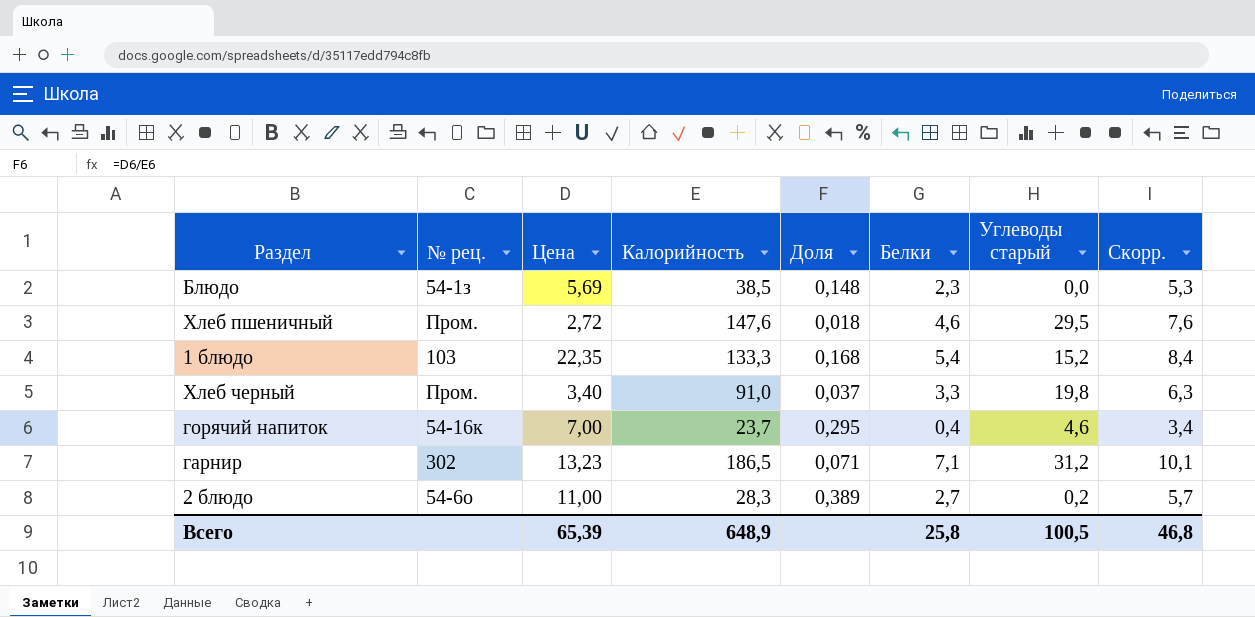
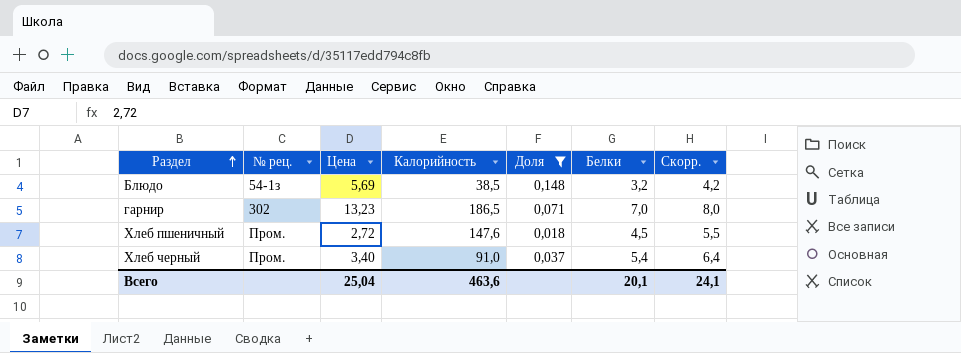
filter: none -> Доля <= 0,148
row order: none -> Раздел ascending
column Углеводы старый | position: 7 -> none
column Скорр. | formula: [Белки] + 3 -> [Белки] + 1
Блюдо | Белки: 2,3 -> 3,2
гарнир | Белки: 7,1 -> 7,0
Хлеб пшеничный | Белки: 4,6 -> 4,5
Хлеб черный | Белки: 3,3 -> 5,4
Всего | Цена: 65,39 -> 25,04
Всего | Калорийность: 648,9 -> 463,6
Всего | Белки: 25,8 -> 20,1
Всего | Скорр.: 46,8 -> 24,1

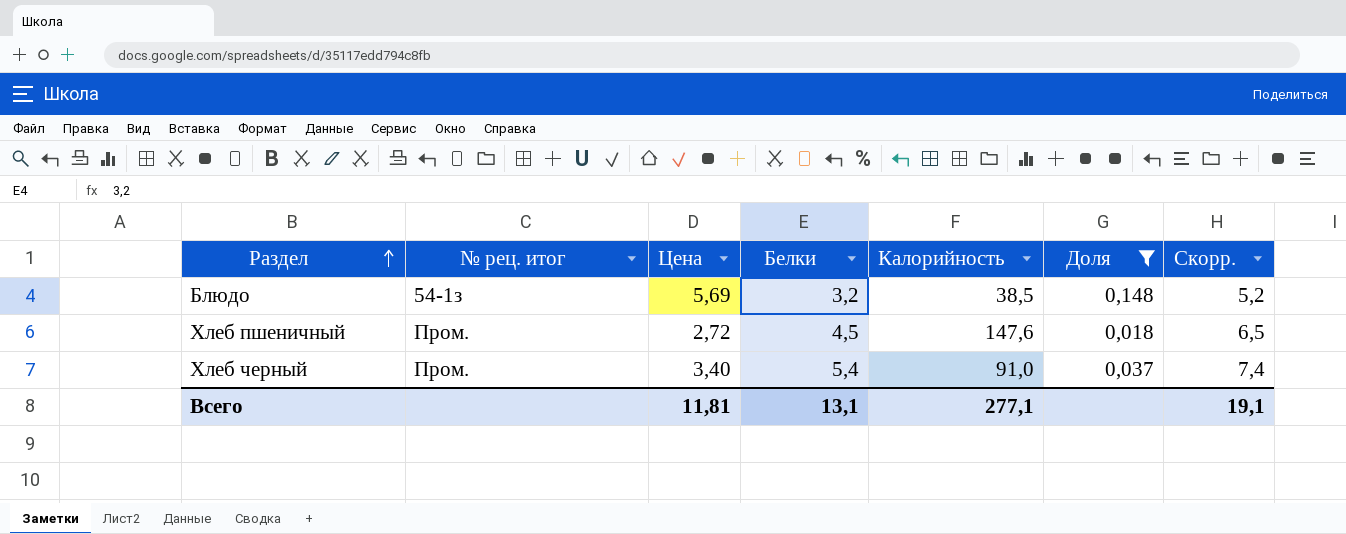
column name: № рец. -> № рец. итог
column Белки | position: 6 -> 4
column Скорр. | formula: [Белки] + 1 -> [Белки] + 2
row гарнир: 302 | 13,23 | 186,5 | 0,071 | 7,0 | 8,0 -> none
Всего | Цена: 25,04 -> 11,81
Всего | Белки: 20,1 -> 13,1
Всего | Калорийность: 463,6 -> 277,1
Всего | Скорр.: 24,1 -> 19,1

